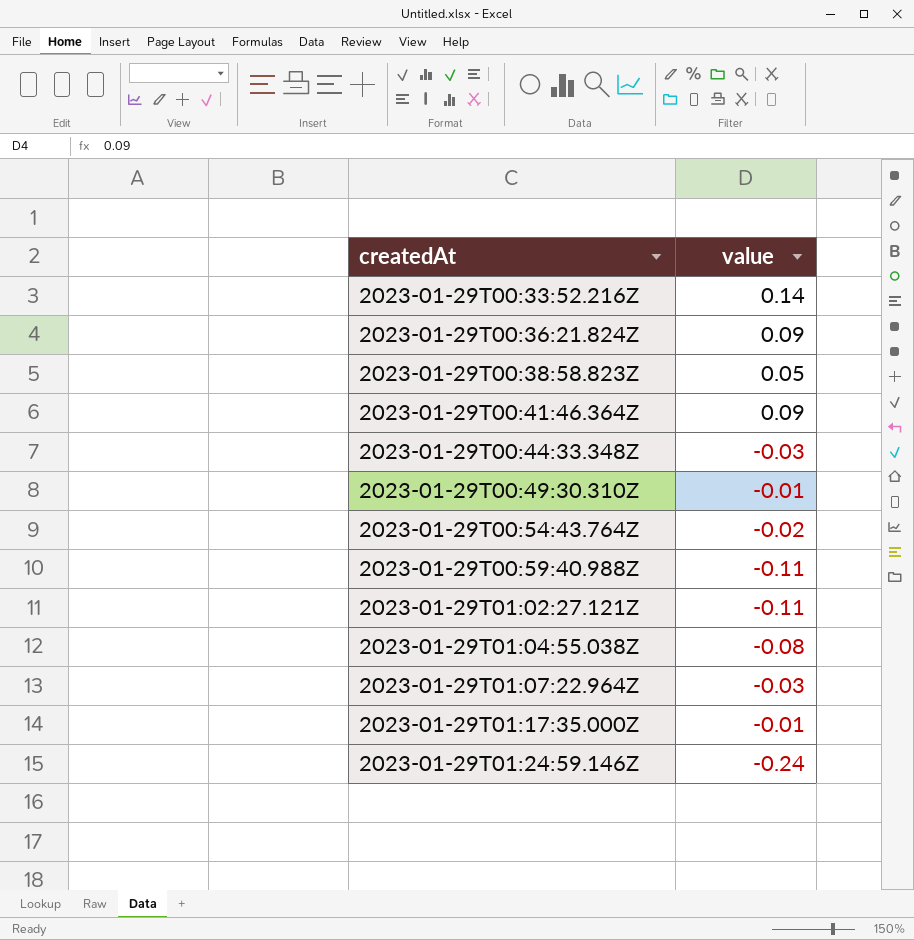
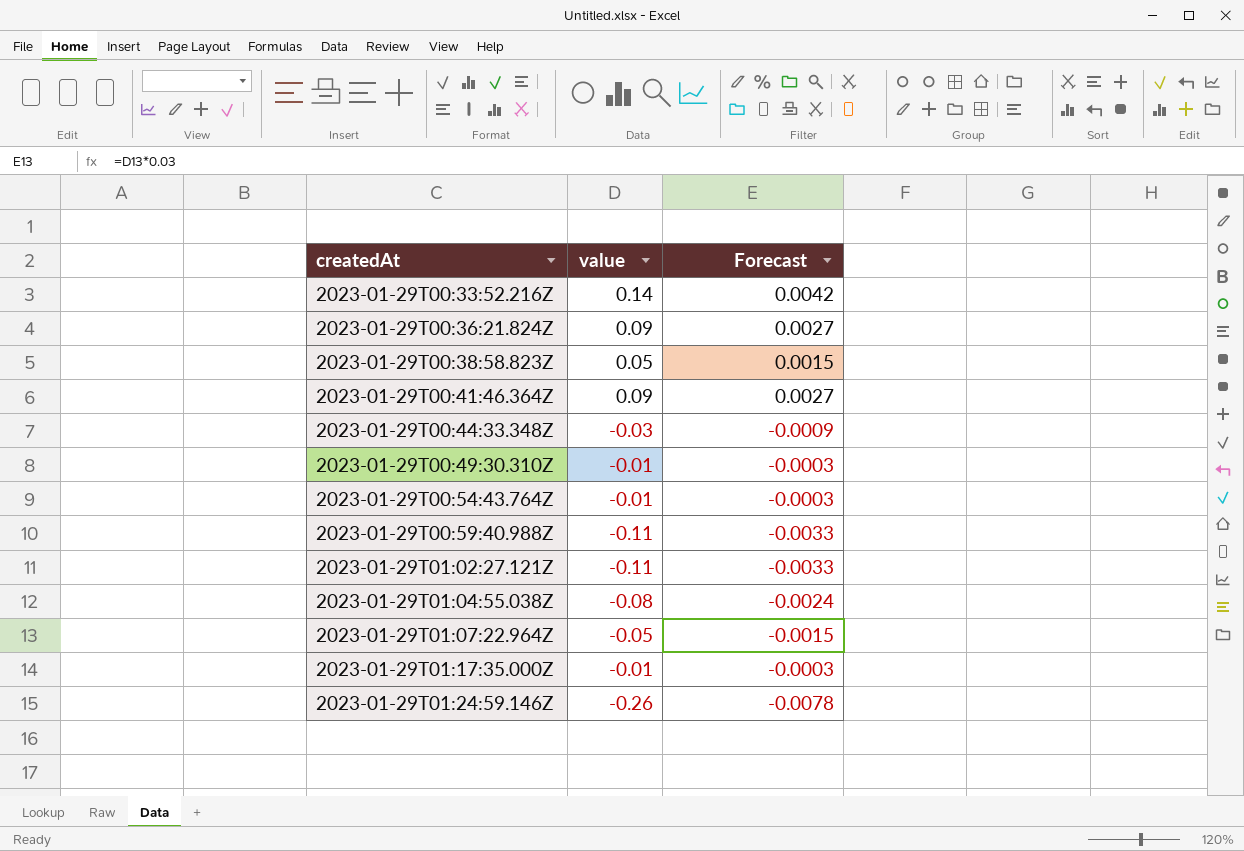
column Forecast | formula: none -> [value] * 0.03
2023-01-29T00:54:43.764Z | value: -0.02 -> -0.01
2023-01-29T01:07:22.964Z | value: -0.03 -> -0.05
2023-01-29T01:24:59.146Z | value: -0.24 -> -0.26

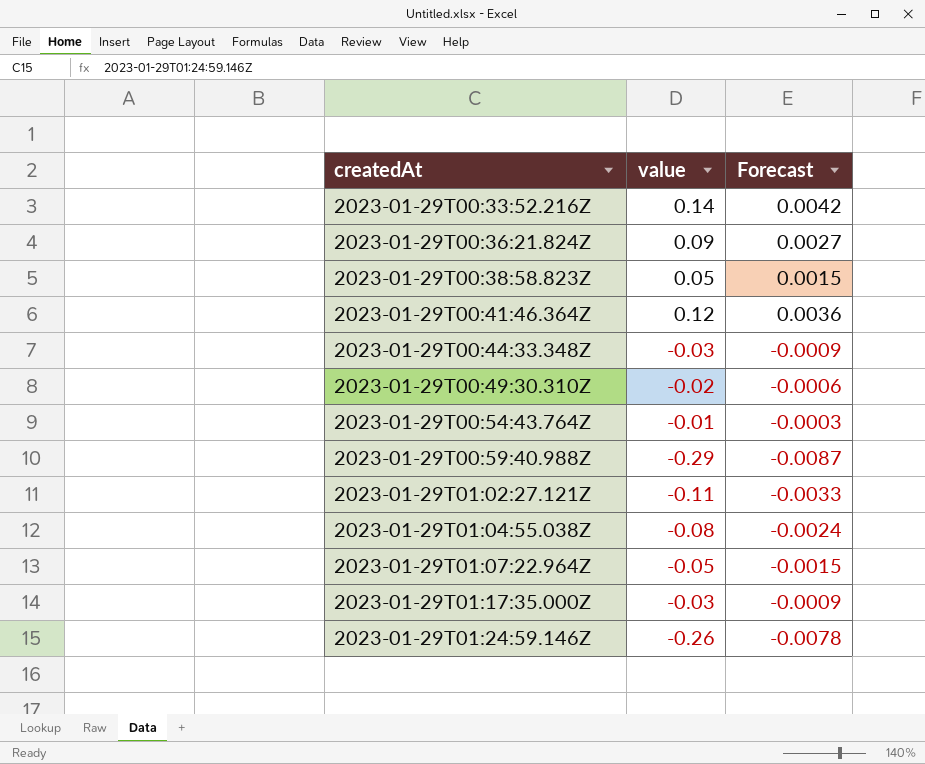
2023-01-29T00:41:46.364Z | value: 0.09 -> 0.12
2023-01-29T00:41:46.364Z | Forecast: 0.0027 -> 0.0036
2023-01-29T00:49:30.310Z | value: -0.01 -> -0.02
2023-01-29T00:49:30.310Z | Forecast: -0.0003 -> -0.0006
2023-01-29T00:59:40.988Z | value: -0.11 -> -0.29
2023-01-29T00:59:40.988Z | Forecast: -0.0033 -> -0.0087
2023-01-29T01:17:35.000Z | value: -0.01 -> -0.03
2023-01-29T01:17:35.000Z | Forecast: -0.0003 -> -0.0009

